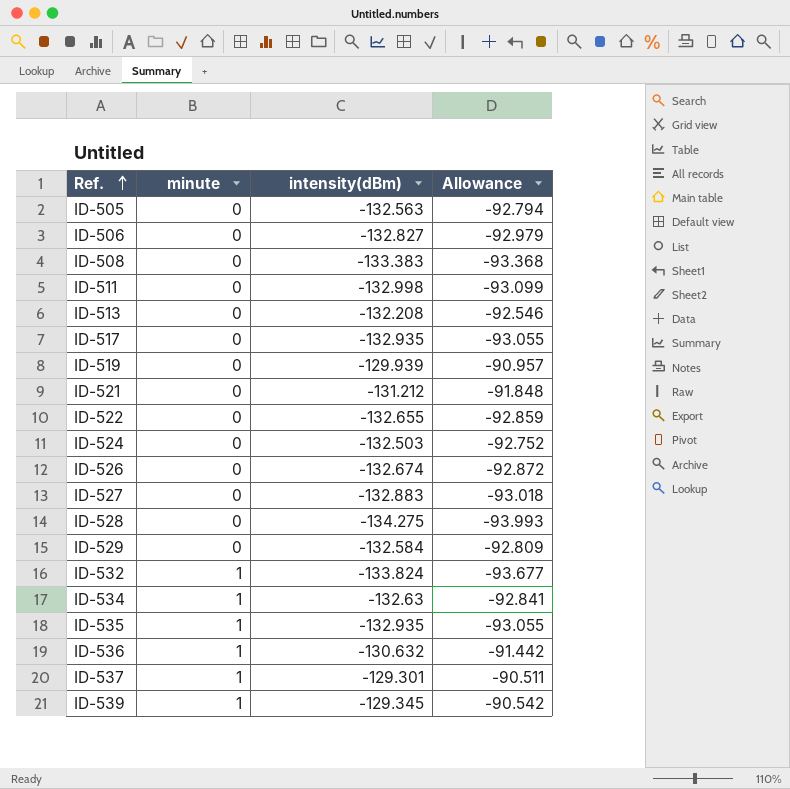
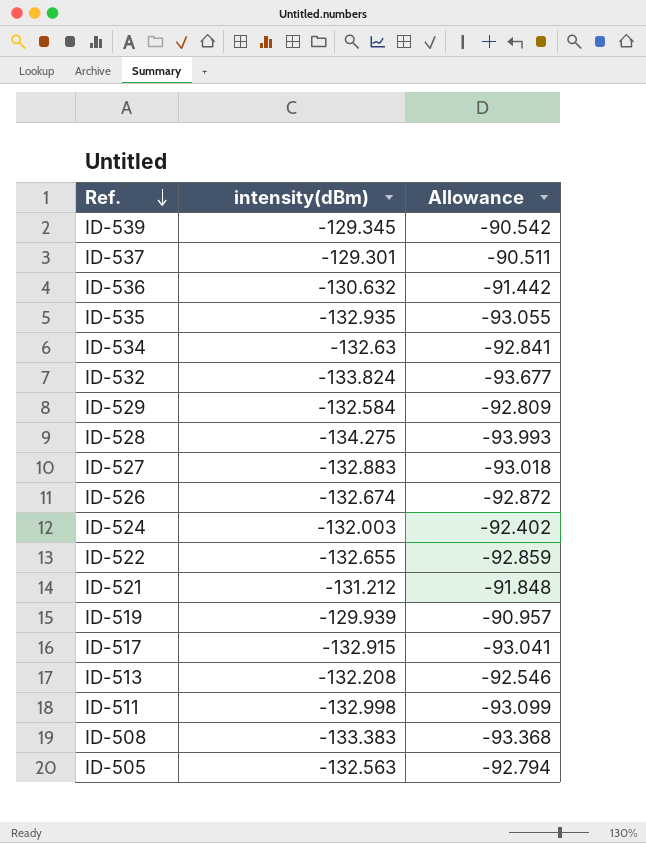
row order: Ref. ascending -> Ref. descending
column minute | position: 2 -> none
row ID-506: 0 | -132.827 | -92.979 -> none
ID-524 | intensity(dBm): -132.503 -> -132.003
ID-524 | Allowance: -92.752 -> -92.402
ID-517 | intensity(dBm): -132.935 -> -132.915
ID-517 | Allowance: -93.055 -> -93.041

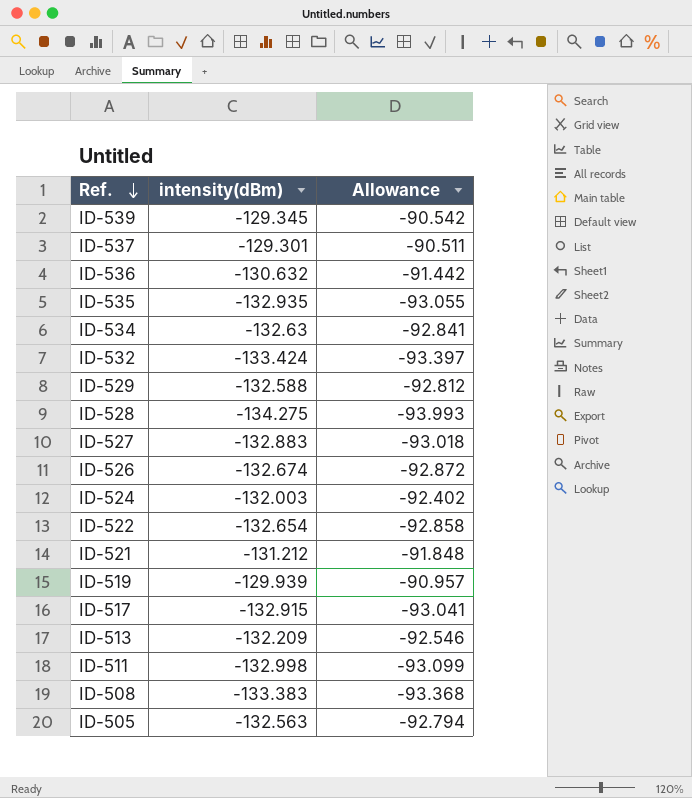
ID-532 | intensity(dBm): -133.824 -> -133.424
ID-532 | Allowance: -93.677 -> -93.397
ID-529 | intensity(dBm): -132.584 -> -132.588
ID-529 | Allowance: -92.809 -> -92.812
ID-522 | intensity(dBm): -132.655 -> -132.654
ID-522 | Allowance: -92.859 -> -92.858
ID-513 | intensity(dBm): -132.208 -> -132.209

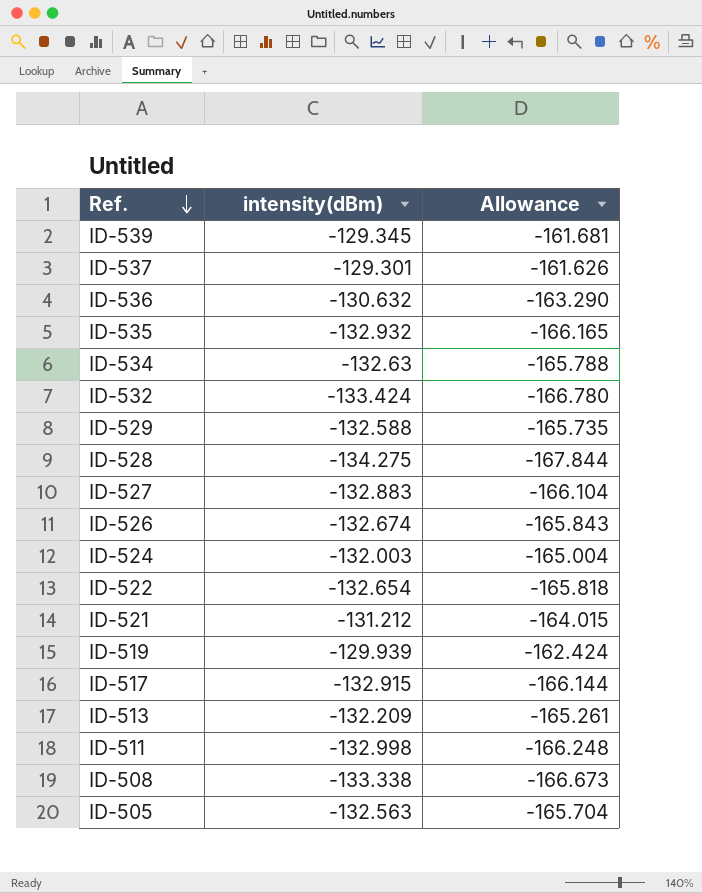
column Allowance | formula: [intensity(dBm)] * 0.7 -> [intensity(dBm)] * 1.25
ID-535 | intensity(dBm): -132.935 -> -132.932
ID-508 | intensity(dBm): -133.383 -> -133.338

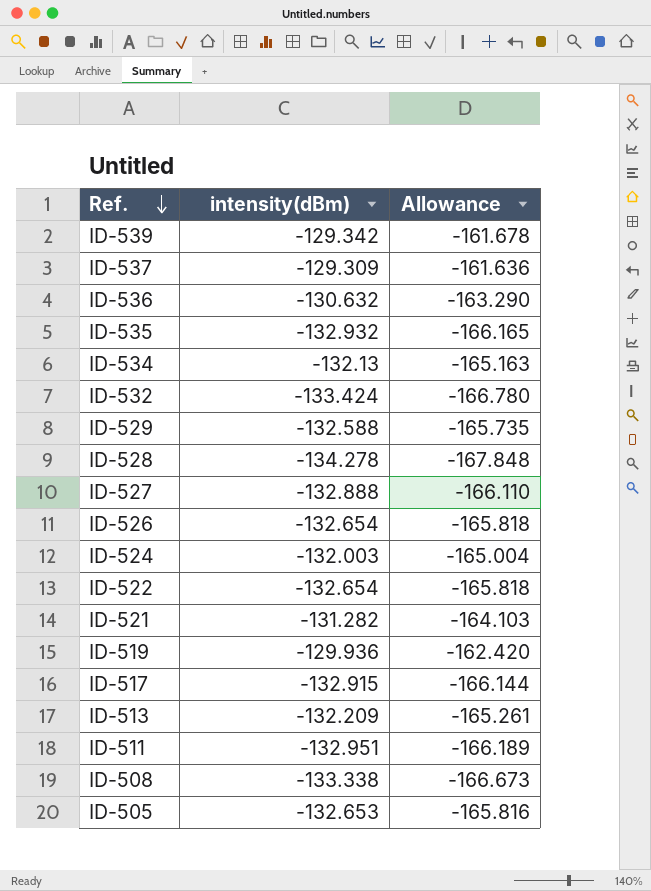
ID-539 | intensity(dBm): -129.345 -> -129.342
ID-539 | Allowance: -161.681 -> -161.678
ID-537 | intensity(dBm): -129.301 -> -129.309
ID-537 | Allowance: -161.626 -> -161.636
ID-534 | intensity(dBm): -132.63 -> -132.13
ID-534 | Allowance: -165.788 -> -165.163
ID-528 | intensity(dBm): -134.275 -> -134.278
ID-528 | Allowance: -167.844 -> -167.848
ID-527 | intensity(dBm): -132.883 -> -132.888
ID-527 | Allowance: -166.104 -> -166.110
ID-526 | intensity(dBm): -132.674 -> -132.654
ID-526 | Allowance: -165.843 -> -165.818
ID-521 | intensity(dBm): -131.212 -> -131.282
ID-521 | Allowance: -164.015 -> -164.103
ID-519 | intensity(dBm): -129.939 -> -129.936
ID-519 | Allowance: -162.424 -> -162.420
ID-511 | intensity(dBm): -132.998 -> -132.951
ID-511 | Allowance: -166.248 -> -166.189
ID-505 | intensity(dBm): -132.563 -> -132.653
ID-505 | Allowance: -165.704 -> -165.816

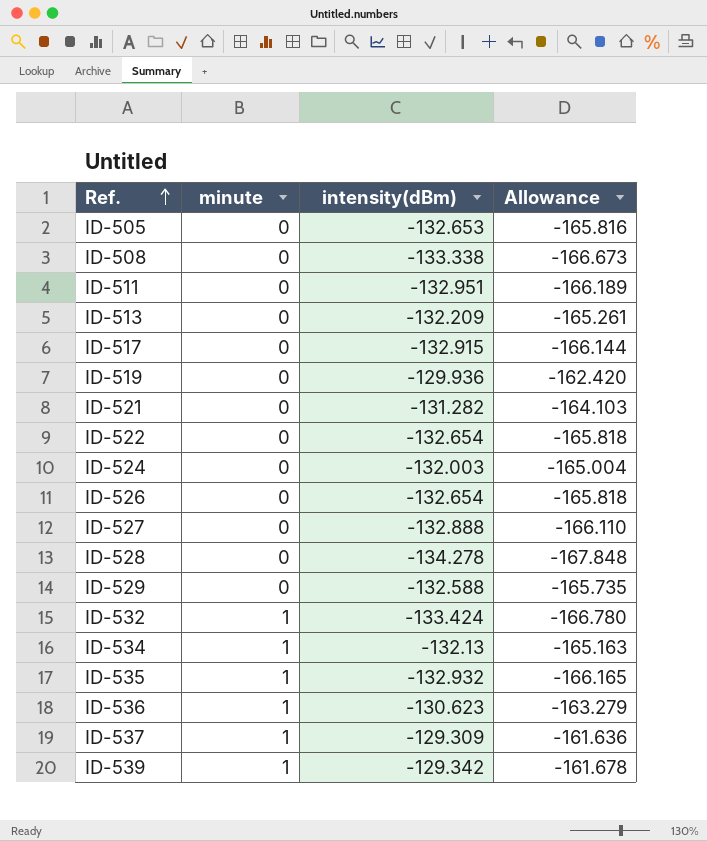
row order: Ref. descending -> Ref. ascending
column minute | position: none -> 2
ID-536 | intensity(dBm): -130.632 -> -130.623
ID-536 | Allowance: -163.290 -> -163.279

